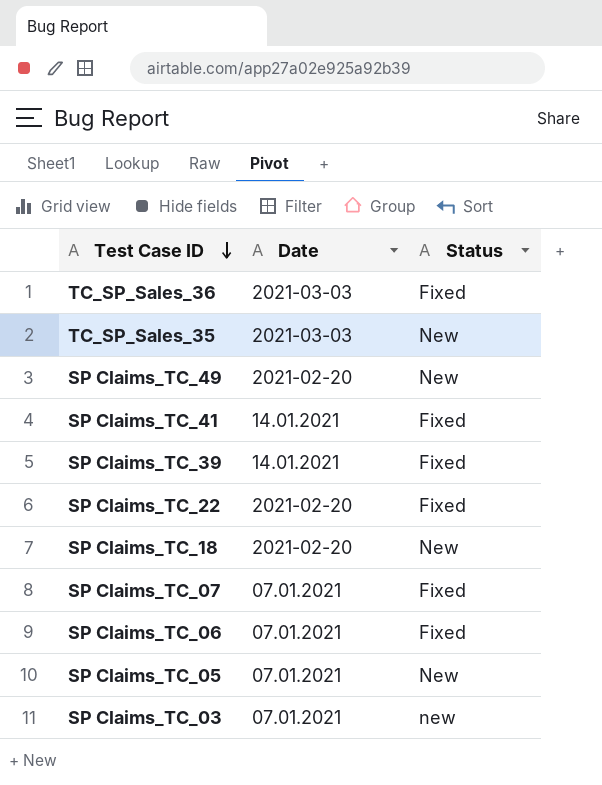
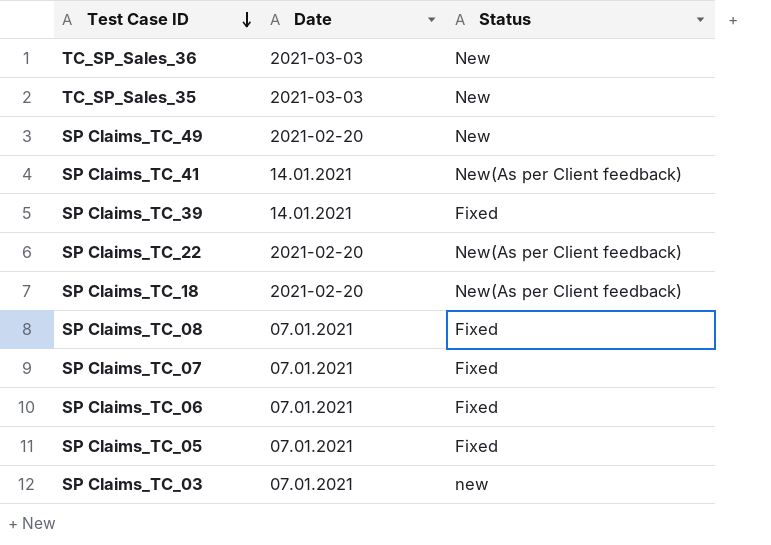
TC_SP_Sales_36 | Status: Fixed -> New
SP Claims_TC_41 | Status: Fixed -> New(As per Client feedback)
SP Claims_TC_22 | Status: Fixed -> New(As per Client feedback)
SP Claims_TC_18 | Status: New -> New(As per Client feedback)
row SP Claims_TC_08: none -> 07.01.2021 | Fixed
SP Claims_TC_05 | Status: New -> Fixed

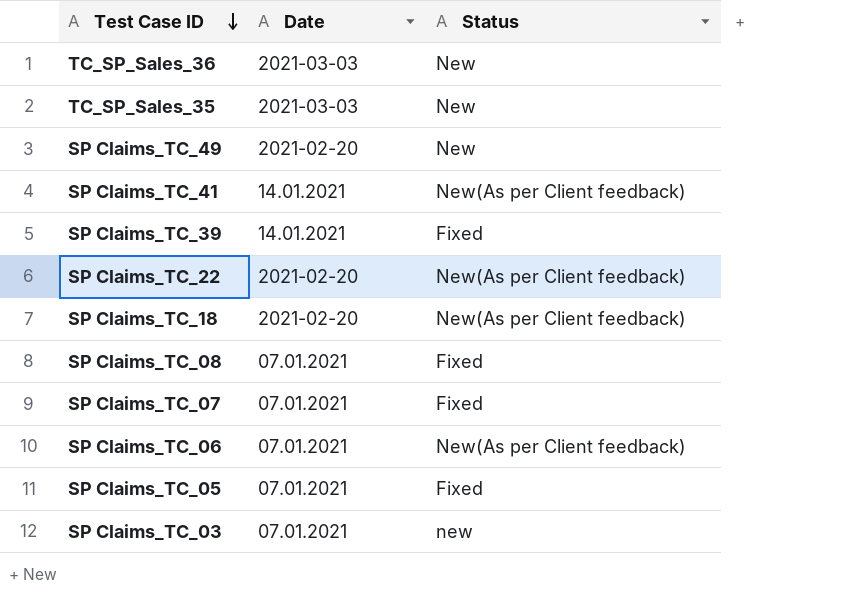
SP Claims_TC_06 | Status: Fixed -> New(As per Client feedback)

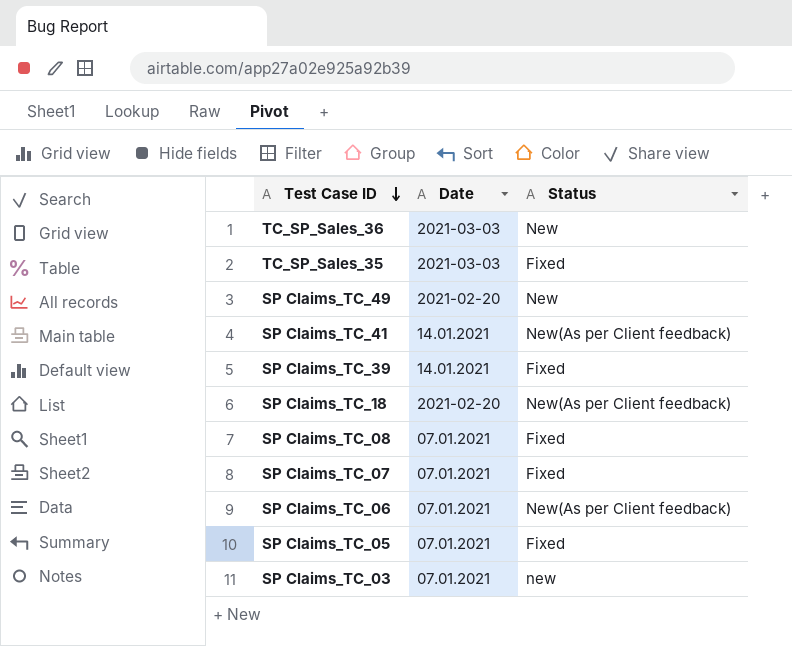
row SP Claims_TC_22: 2021-02-20 | New(As per Client feedback) -> none
TC_SP_Sales_35 | Status: New -> Fixed

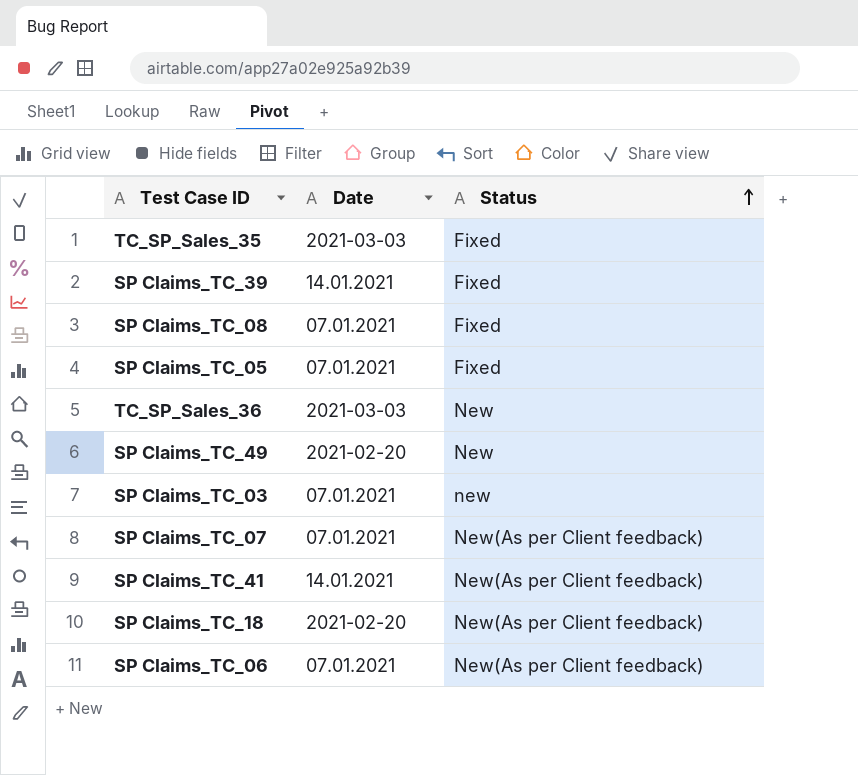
row order: Test Case ID descending -> Status ascending
SP Claims_TC_07 | Status: Fixed -> New(As per Client feedback)

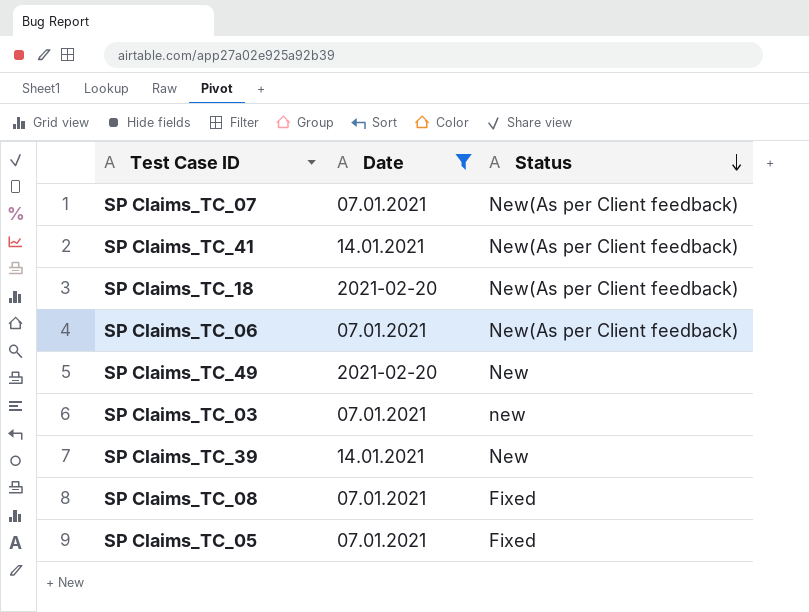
filter: none -> Date != 2021-03-03
row order: Status ascending -> Status descending
SP Claims_TC_39 | Status: Fixed -> New

